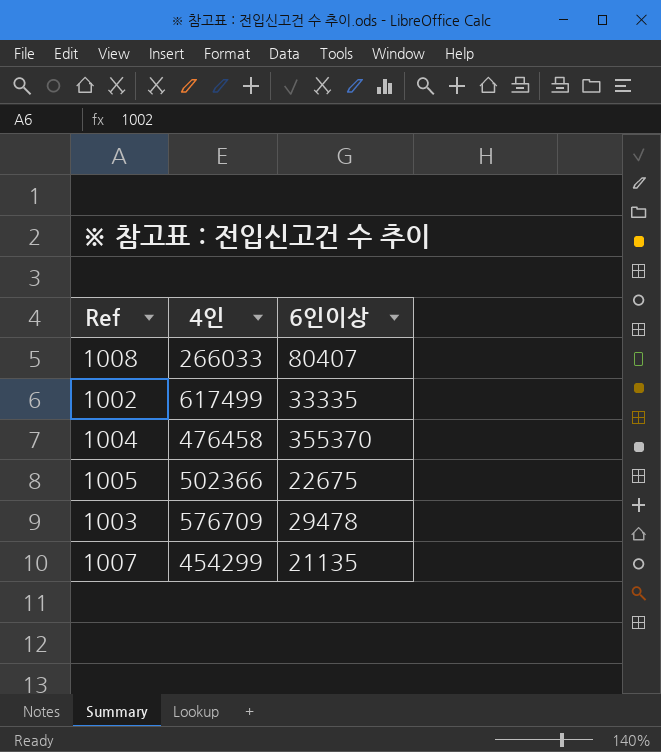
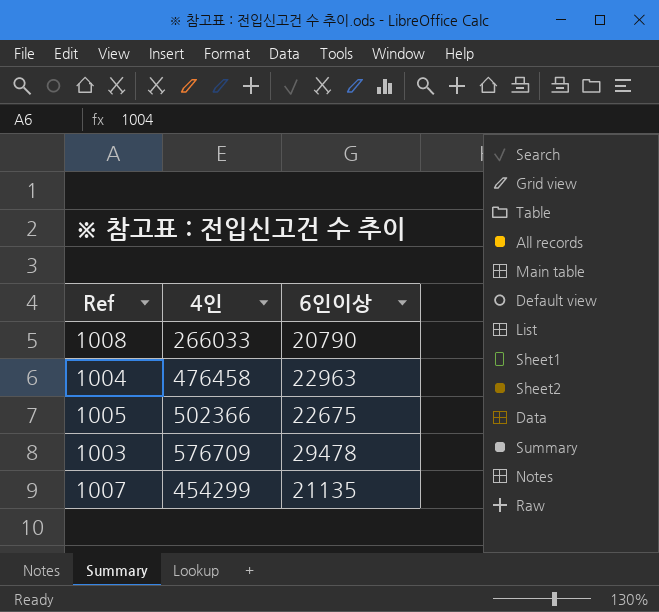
row 1002: 617499 | 33335 -> none
1008 | 6인이상: 80407 -> 20790
1004 | 6인이상: 355370 -> 22963

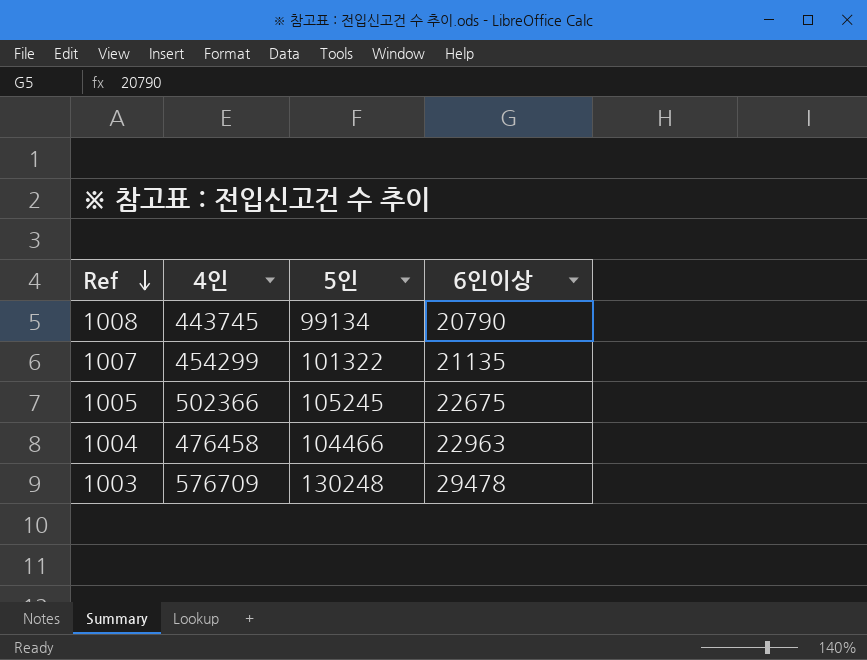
row order: none -> Ref descending
column 5인 | position: none -> 3
1008 | 4인: 266033 -> 443745

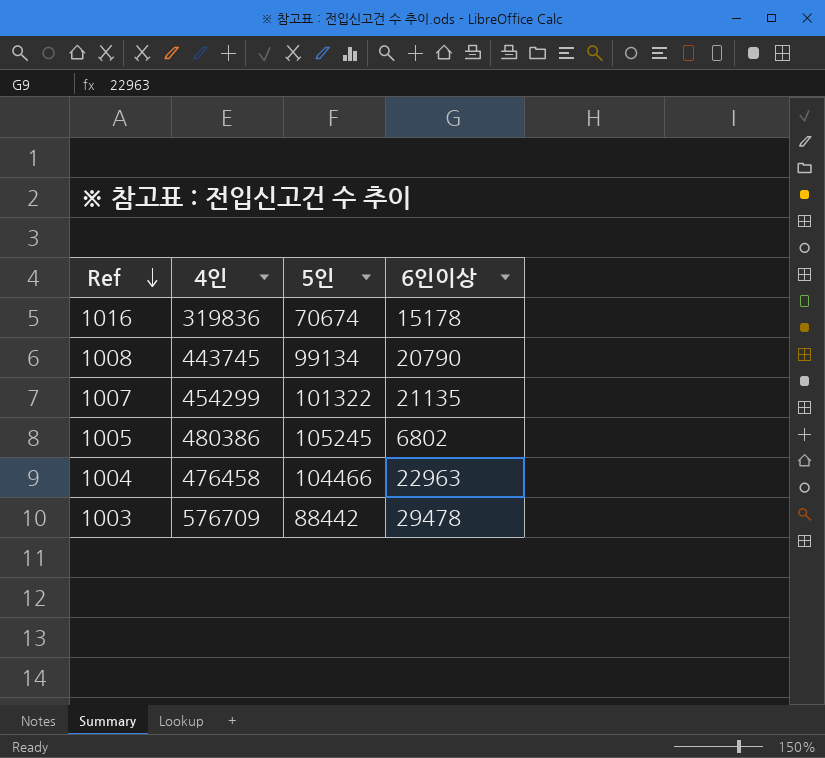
row 1016: none -> 319836 | 70674 | 15178
1005 | 4인: 502366 -> 480386
1005 | 6인이상: 22675 -> 6802
1003 | 5인: 130248 -> 88442

